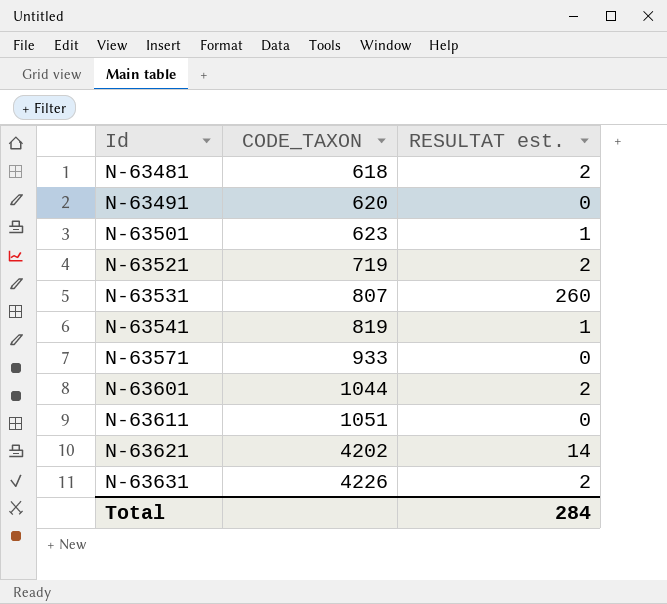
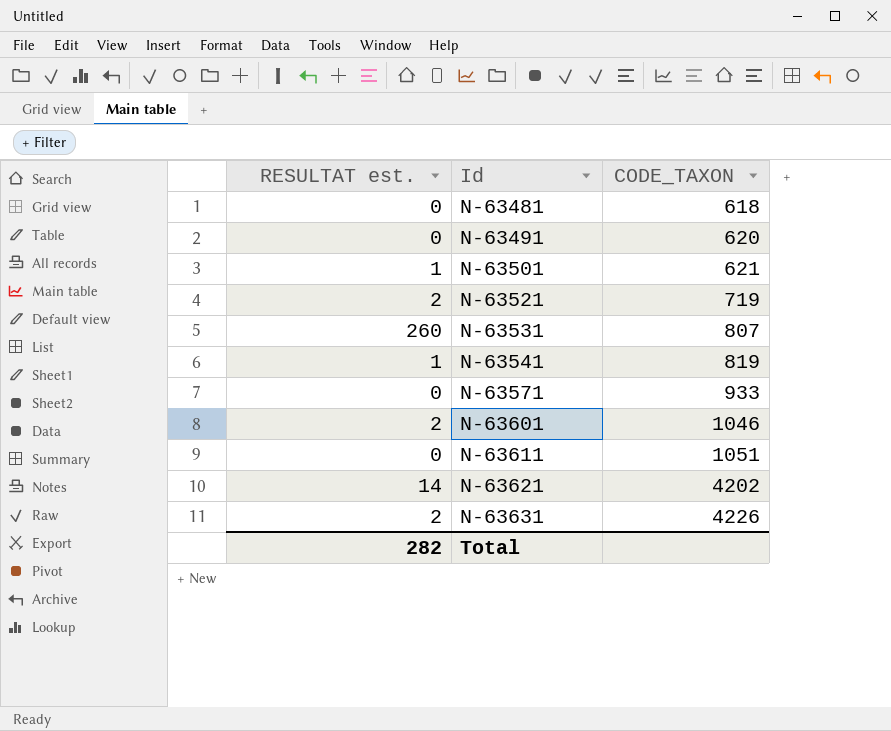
column RESULTAT est. | position: 3 -> 1
N-63481 | RESULTAT est.: 2 -> 0
N-63501 | CODE_TAXON: 623 -> 621
N-63601 | CODE_TAXON: 1044 -> 1046
Total | RESULTAT est.: 284 -> 282

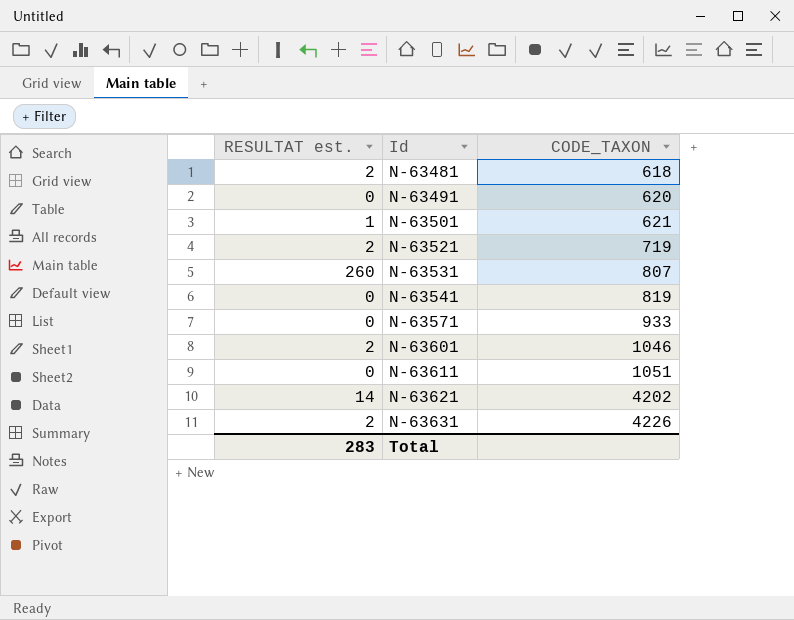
N-63481 | RESULTAT est.: 0 -> 2
N-63541 | RESULTAT est.: 1 -> 0
Total | RESULTAT est.: 282 -> 283

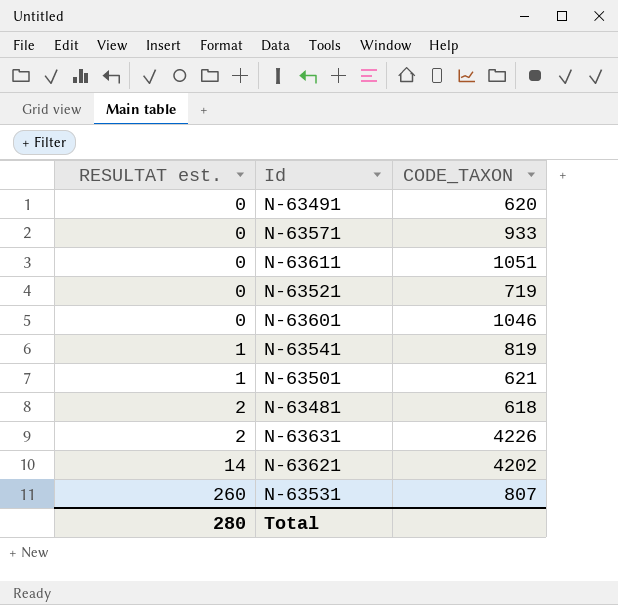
row order: Id ascending -> RESULTAT est. ascending
N-63521 | RESULTAT est.: 2 -> 0
N-63601 | RESULTAT est.: 2 -> 0
N-63541 | RESULTAT est.: 0 -> 1
Total | RESULTAT est.: 283 -> 280

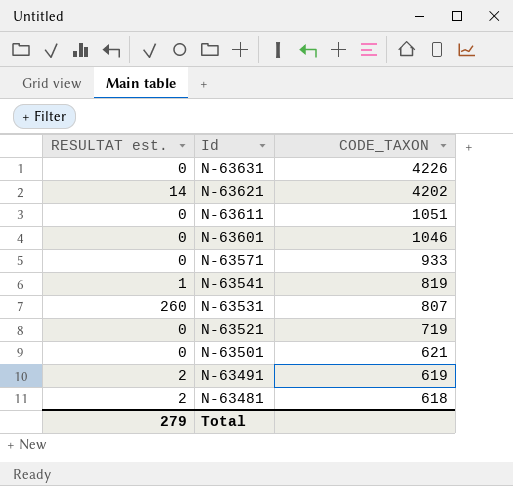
row order: RESULTAT est. ascending -> Id descending
N-63631 | RESULTAT est.: 2 -> 0
N-63501 | RESULTAT est.: 1 -> 0
N-63491 | RESULTAT est.: 0 -> 2
N-63491 | CODE_TAXON: 620 -> 619
Total | RESULTAT est.: 280 -> 279

